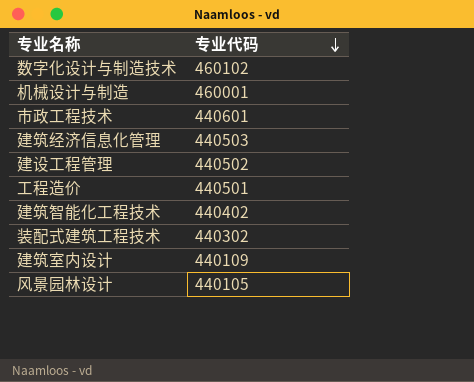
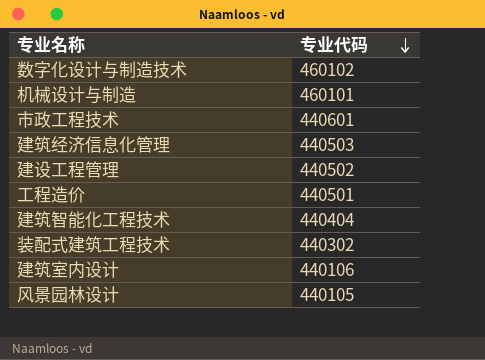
机械设计与制造 | 专业代码: 460001 -> 460101
建筑智能化工程技术 | 专业代码: 440402 -> 440404
建筑室内设计 | 专业代码: 440109 -> 440106

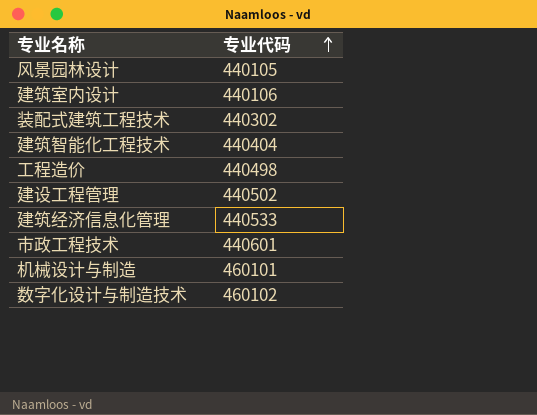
row order: 专业代码 descending -> 专业代码 ascending
工程造价 | 专业代码: 440501 -> 440498
建筑经济信息化管理 | 专业代码: 440503 -> 440533

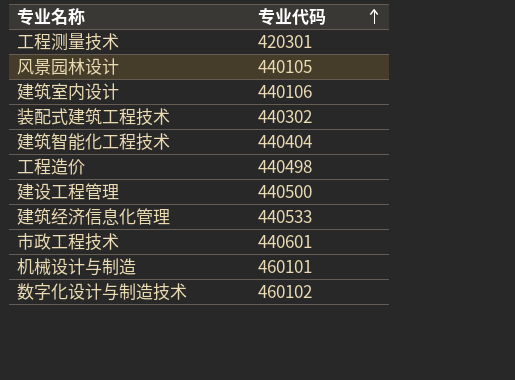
row 工程测量技术: none -> 420301
建设工程管理 | 专业代码: 440502 -> 440500

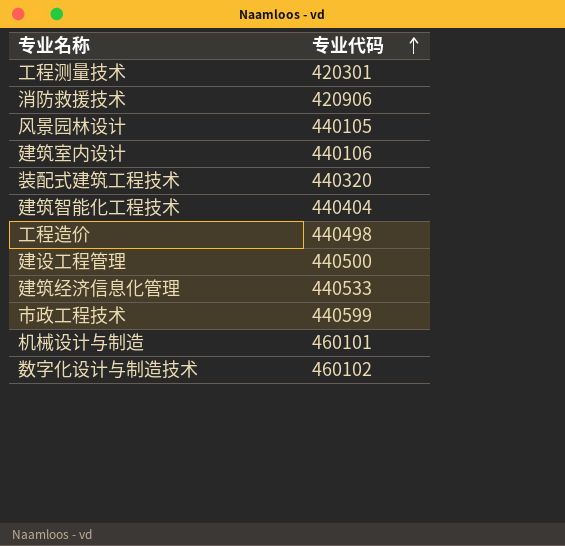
row 消防救援技术: none -> 420906
装配式建筑工程技术 | 专业代码: 440302 -> 440320
市政工程技术 | 专业代码: 440601 -> 440599

